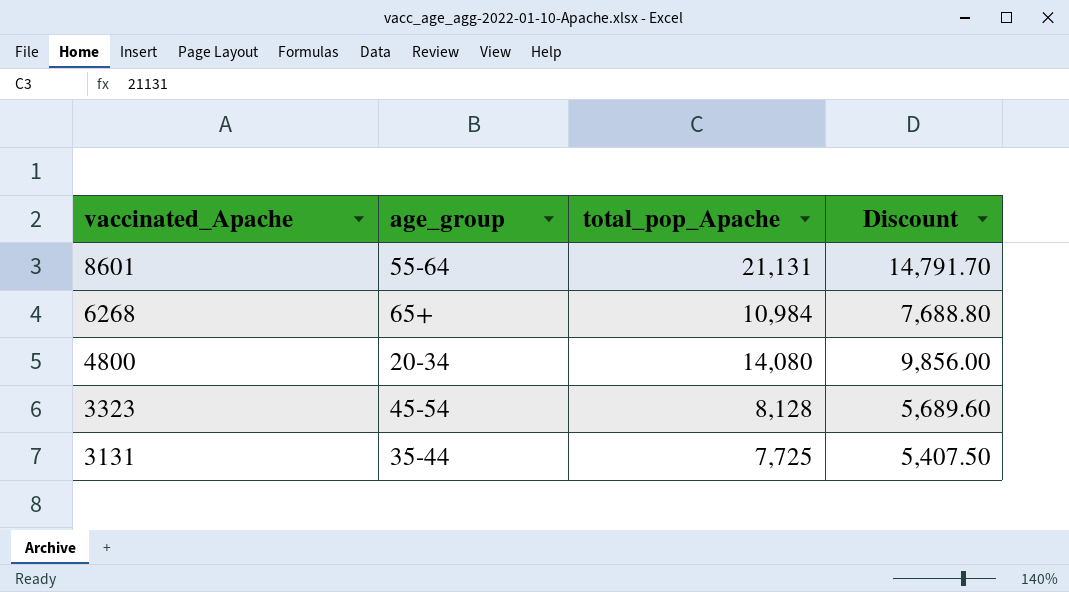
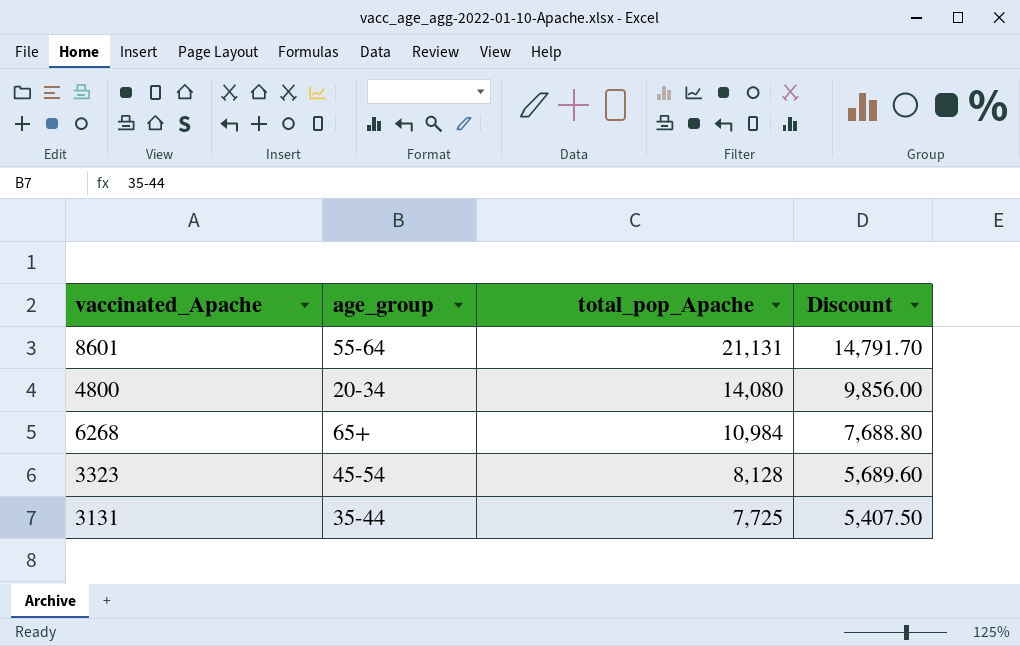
row order: vaccinated_Apache descending -> total_pop_Apache descending

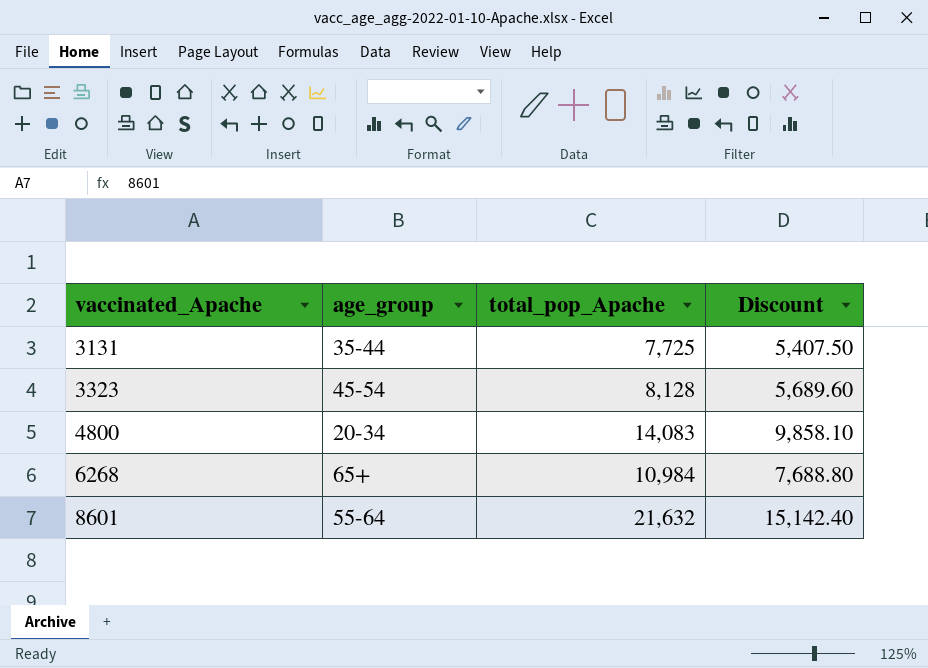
row order: total_pop_Apache descending -> vaccinated_Apache ascending
4800 | total_pop_Apache: 14,080 -> 14,083
4800 | Discount: 9,856.00 -> 9,858.10
8601 | total_pop_Apache: 21,131 -> 21,632
8601 | Discount: 14,791.70 -> 15,142.40

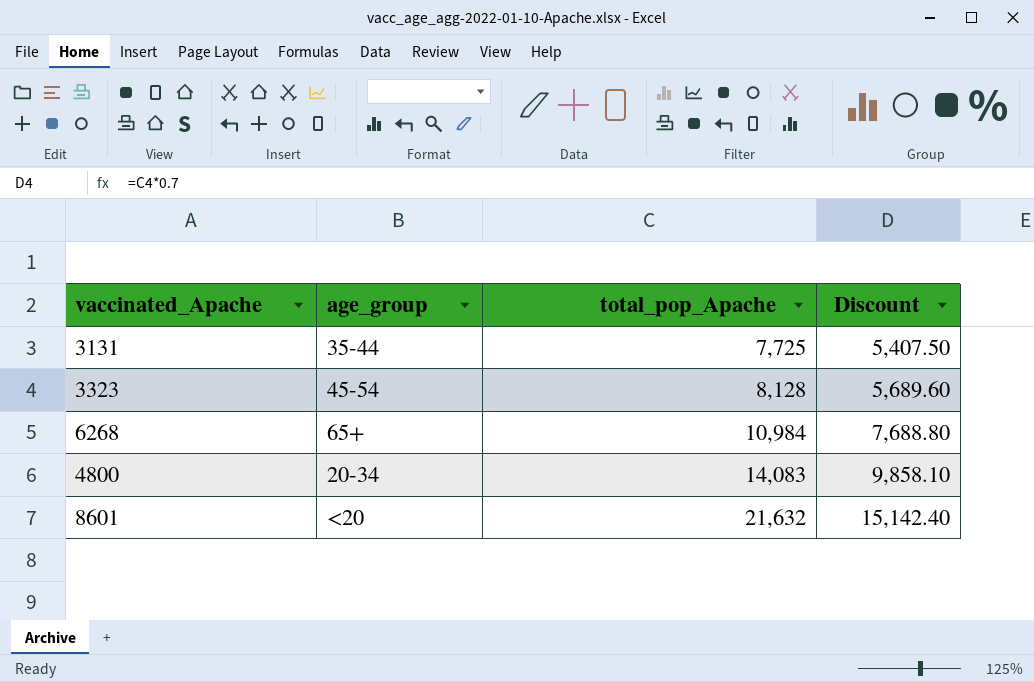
row order: vaccinated_Apache ascending -> total_pop_Apache ascending
8601 | age_group: 55-64 -> <20

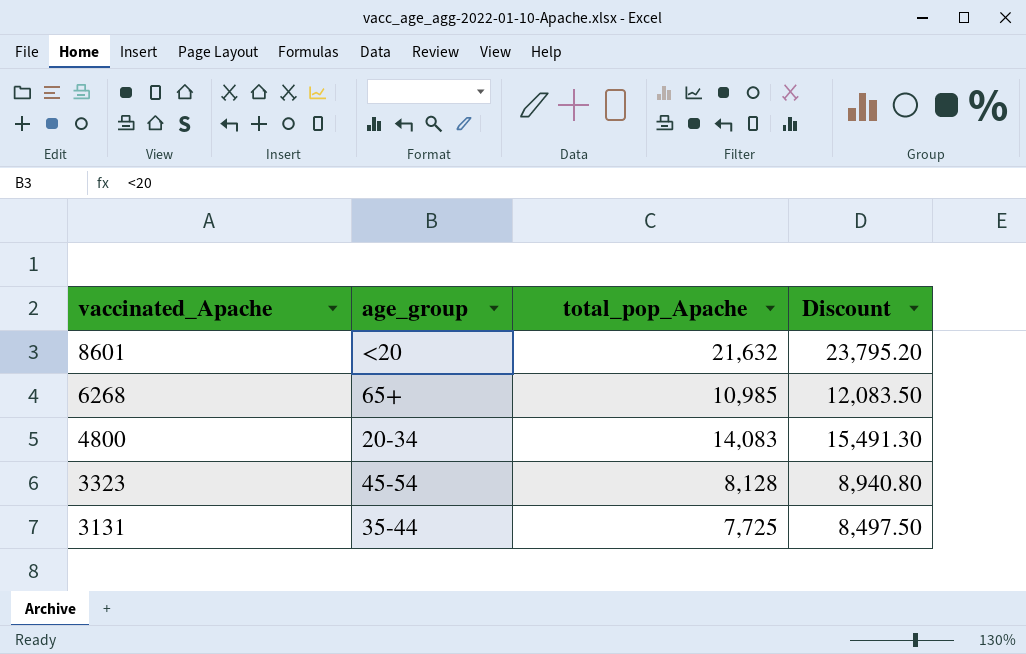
row order: total_pop_Apache ascending -> vaccinated_Apache descending
column Discount | formula: [total_pop_Apache] * 0.7 -> [total_pop_Apache] * 1.1
6268 | total_pop_Apache: 10,984 -> 10,985

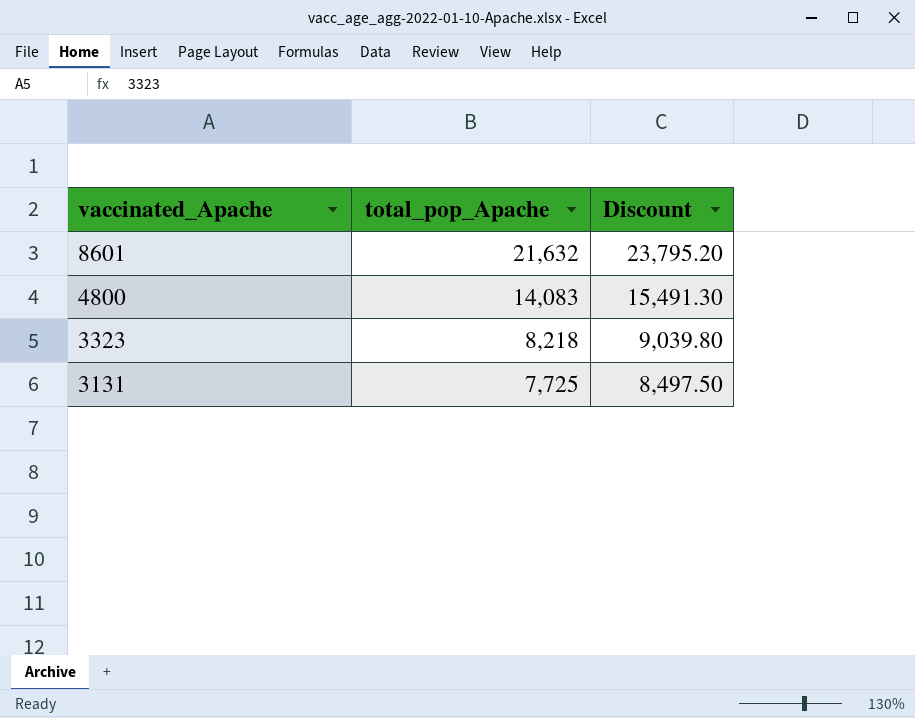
column age_group | position: 2 -> none
row 6268: 65+ | 10,985 | 12,083.50 -> none
3323 | total_pop_Apache: 8,128 -> 8,218
3323 | Discount: 8,940.80 -> 9,039.80

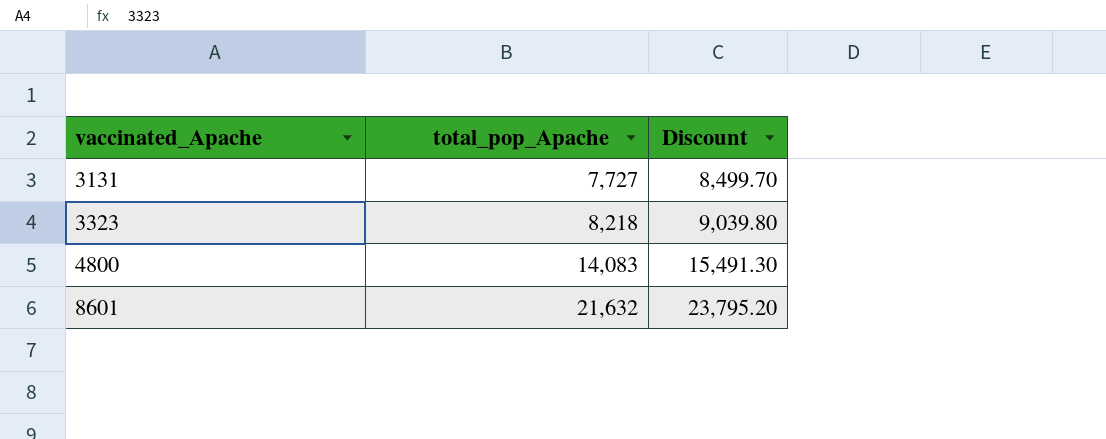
row order: vaccinated_Apache descending -> vaccinated_Apache ascending
3131 | total_pop_Apache: 7,725 -> 7,727
3131 | Discount: 8,497.50 -> 8,499.70

